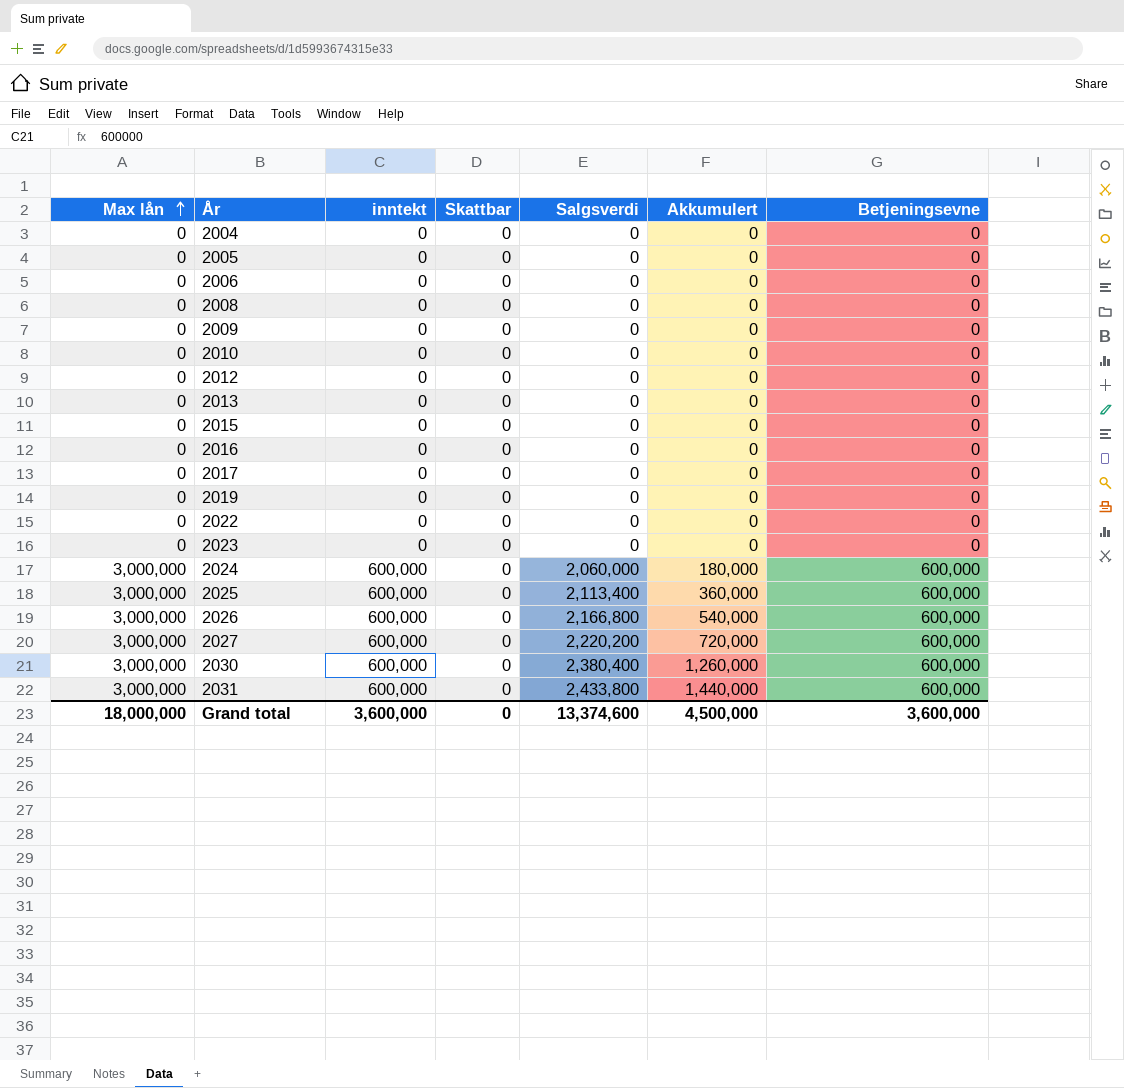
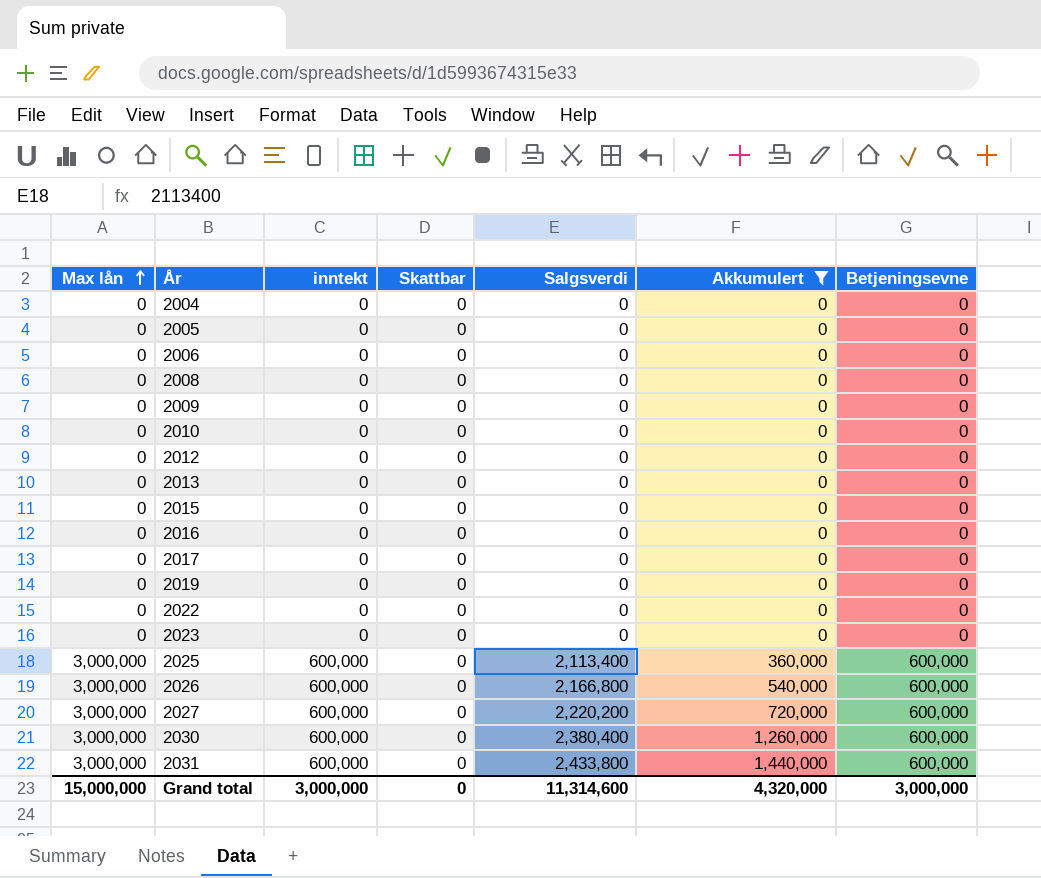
filter: none -> Akkumulert != 180,000
Grand total | Max lån: 18,000,000 -> 15,000,000
Grand total | inntekt: 3,600,000 -> 3,000,000
Grand total | Salgsverdi: 13,374,600 -> 11,314,600
Grand total | Akkumulert: 4,500,000 -> 4,320,000
Grand total | Betjeningsevne: 3,600,000 -> 3,000,000

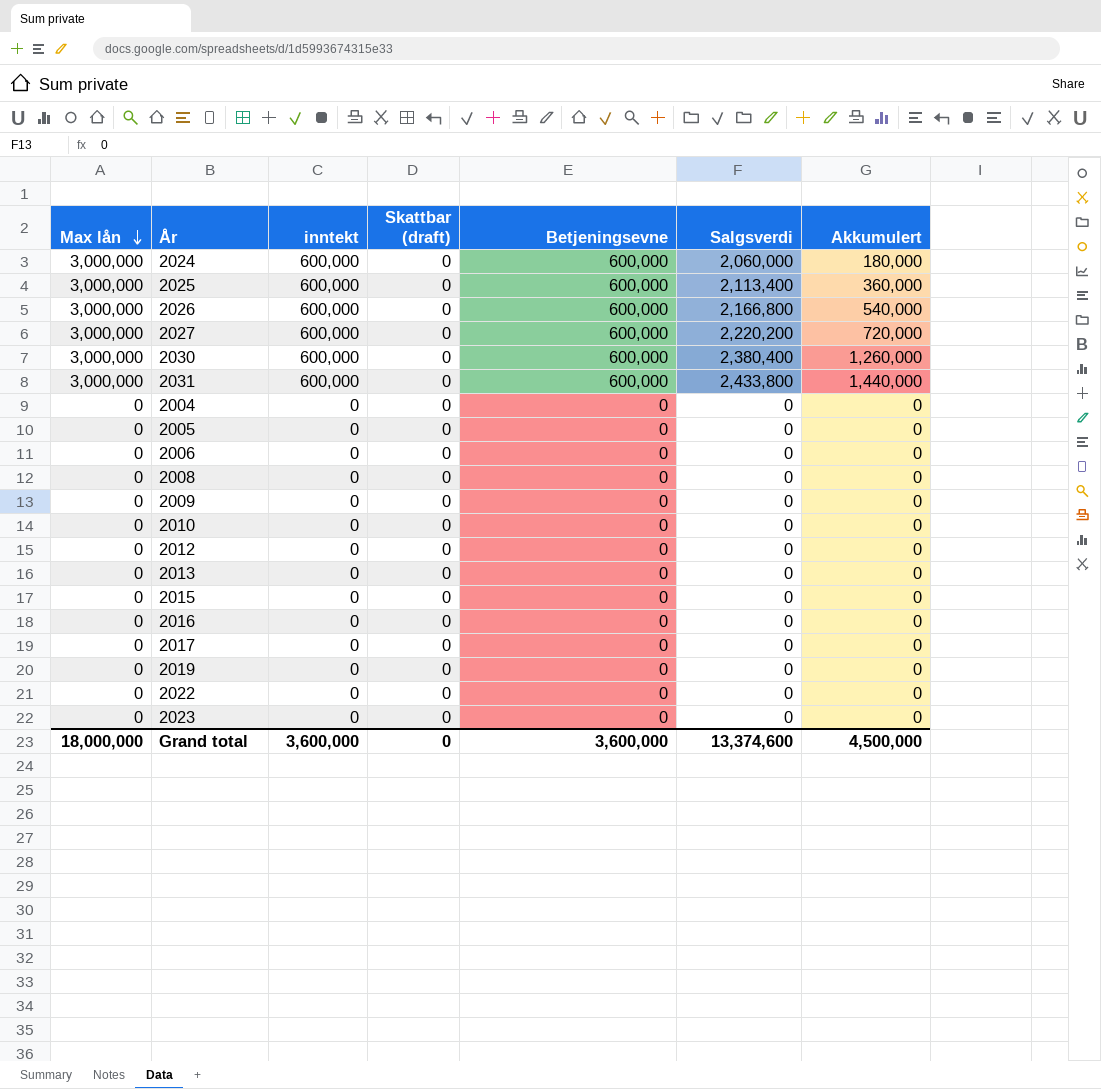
filter: Akkumulert != 180,000 -> none
row order: Max lån ascending -> Max lån descending
column name: Skattbar -> Skattbar (draft)
column Betjeningsevne | position: 7 -> 5
Grand total | Max lån: 15,000,000 -> 18,000,000
Grand total | inntekt: 3,000,000 -> 3,600,000
Grand total | Betjeningsevne: 3,000,000 -> 3,600,000
Grand total | Salgsverdi: 11,314,600 -> 13,374,600
Grand total | Akkumulert: 4,320,000 -> 4,500,000

